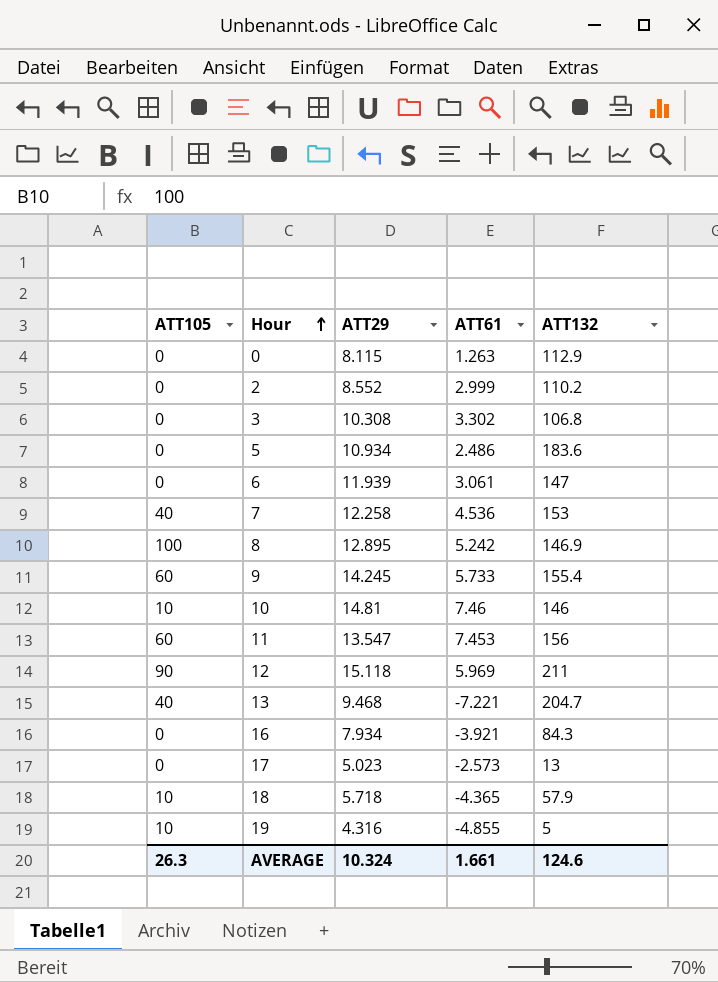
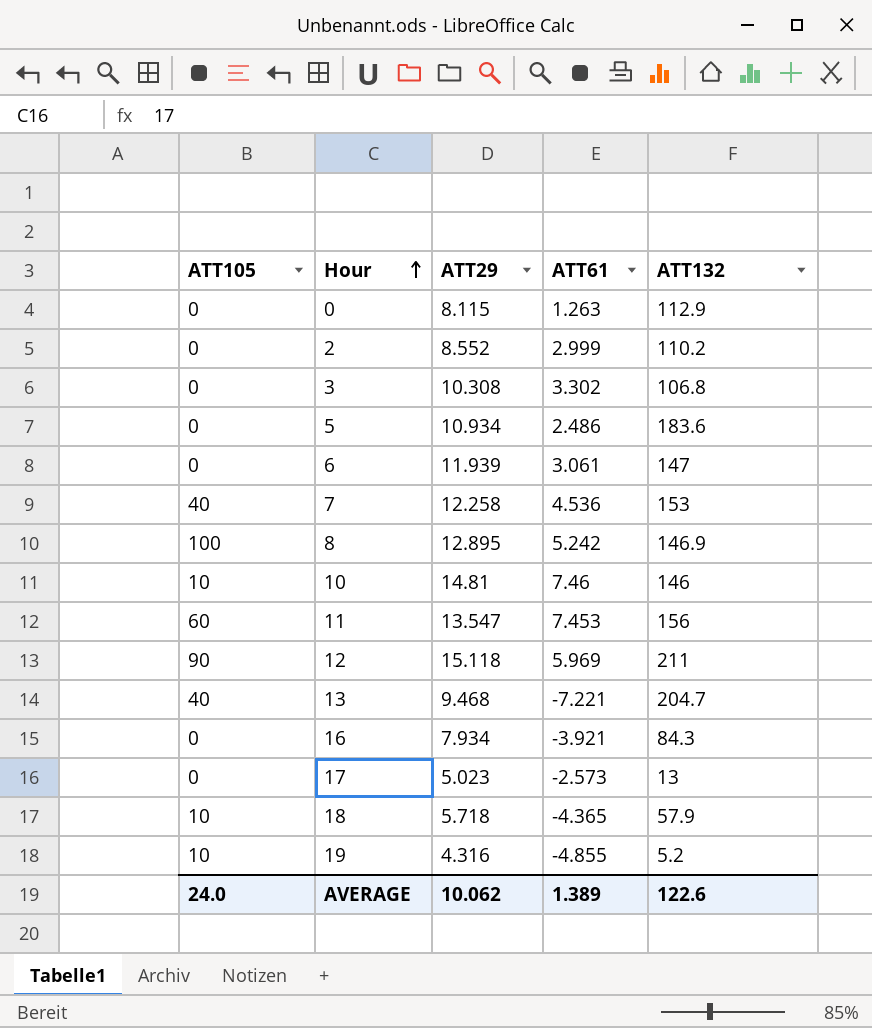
row 9: 60 | 14.245 | 5.733 | 155.4 -> none
19 | ATT132: 5 -> 5.2
AVERAGE | ATT105: 26.3 -> 24.0
AVERAGE | ATT29: 10.324 -> 10.062
AVERAGE | ATT61: 1.661 -> 1.389
AVERAGE | ATT132: 124.6 -> 122.6

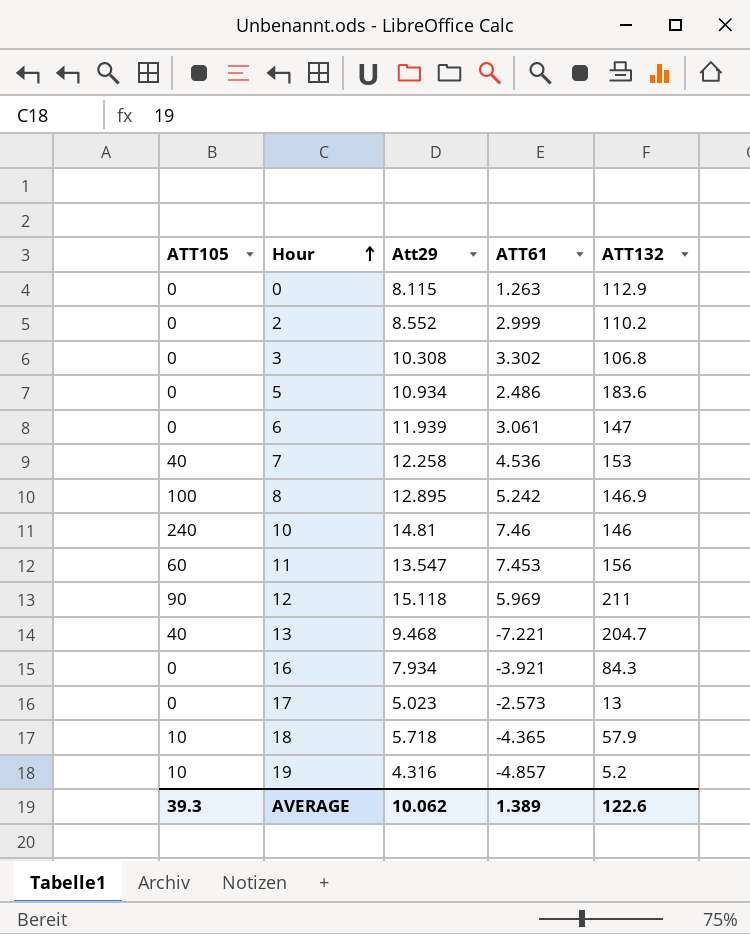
column name: ATT29 -> Att29
10 | ATT105: 10 -> 240
19 | ATT61: -4.855 -> -4.857
AVERAGE | ATT105: 24.0 -> 39.3

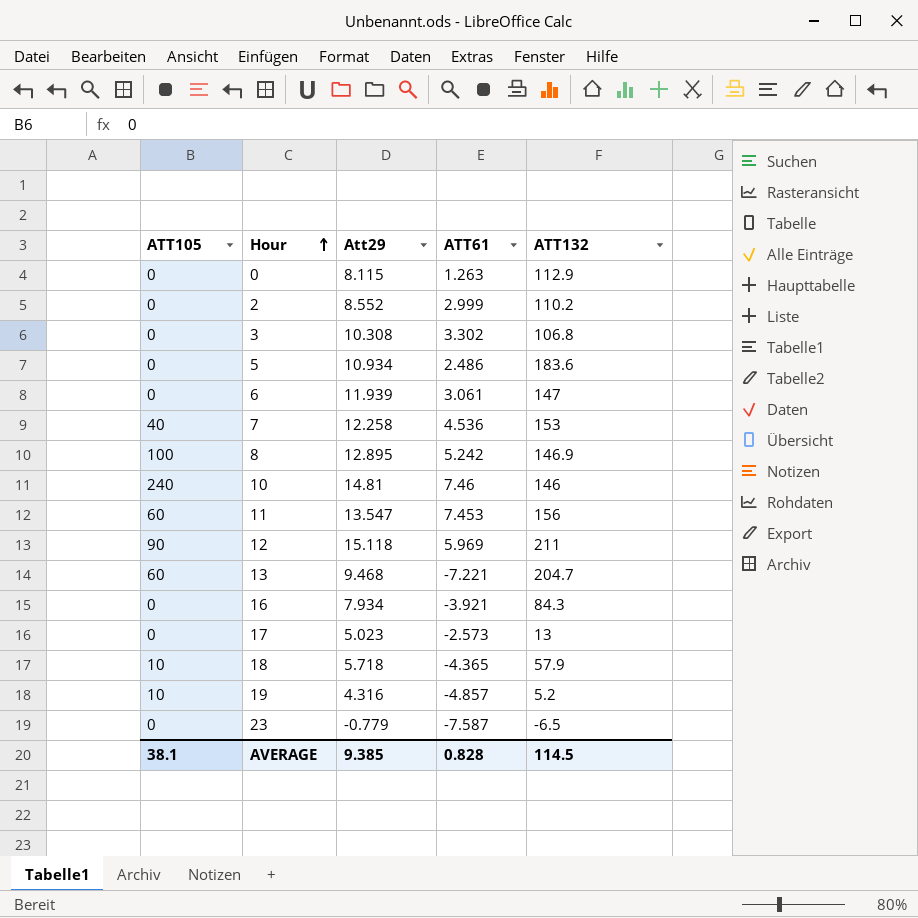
13 | ATT105: 40 -> 60
row 23: none -> 0 | -0.779 | -7.587 | -6.5
AVERAGE | ATT105: 39.3 -> 38.1
AVERAGE | Att29: 10.062 -> 9.385
AVERAGE | ATT61: 1.389 -> 0.828
AVERAGE | ATT132: 122.6 -> 114.5

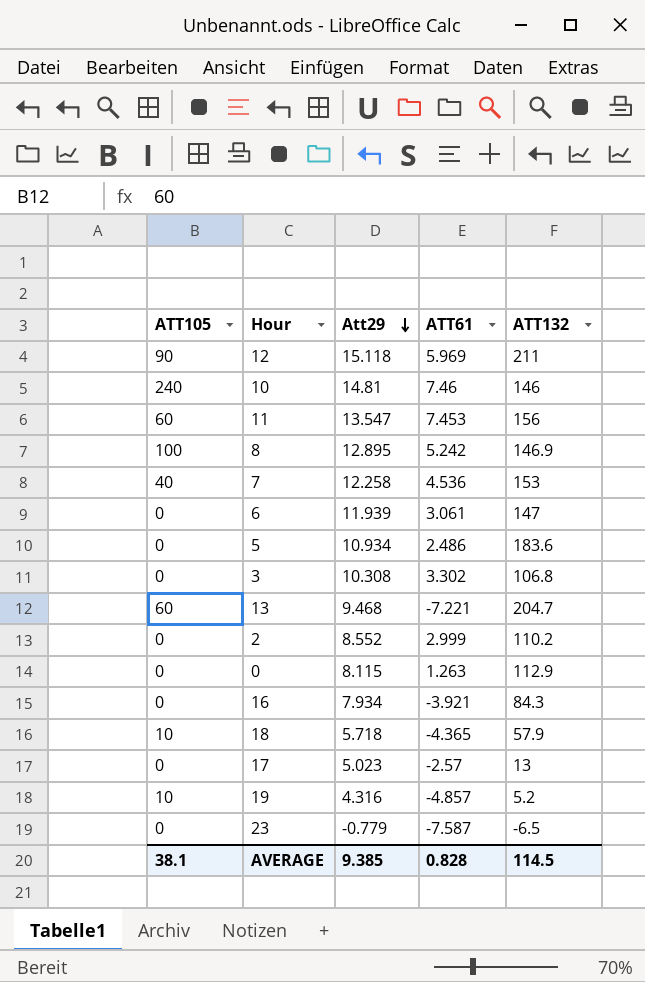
row order: Hour ascending -> Att29 descending
17 | ATT61: -2.573 -> -2.57

